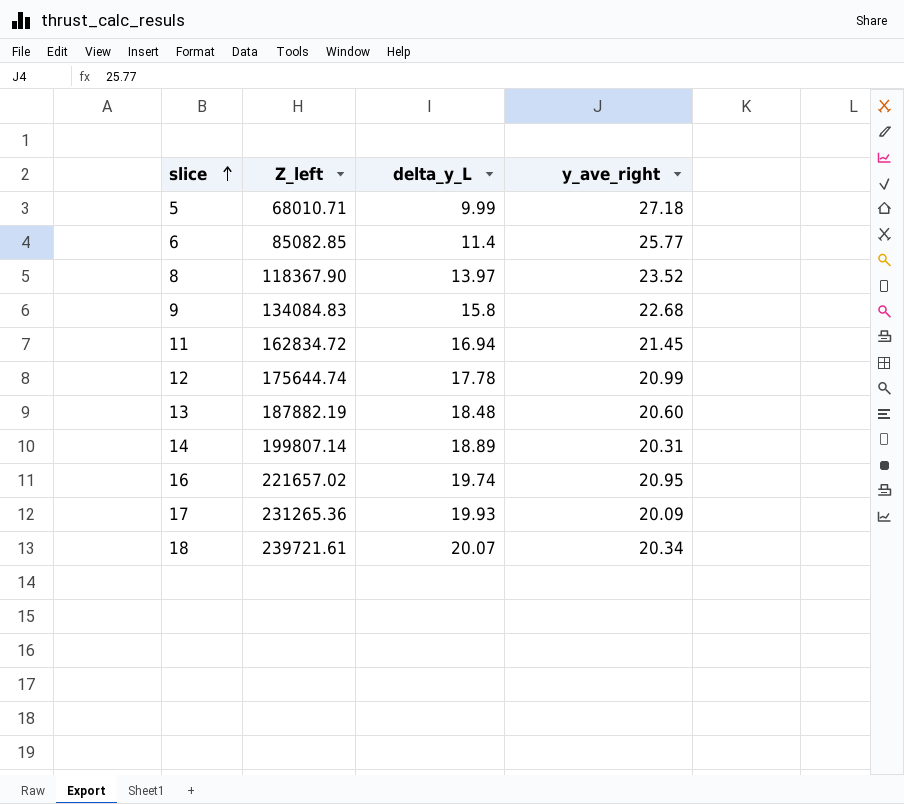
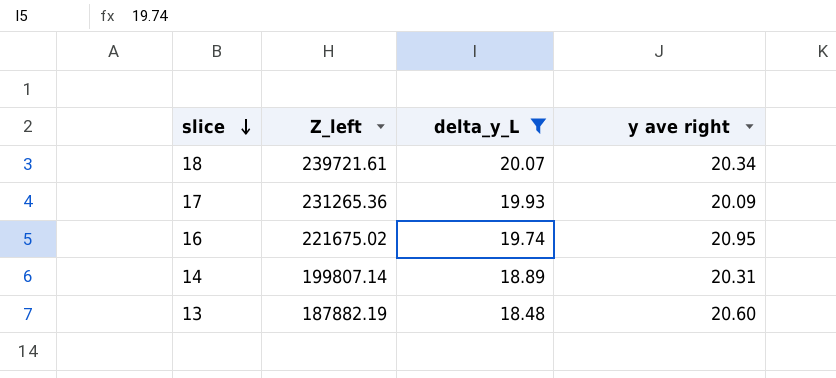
filter: none -> delta_y_L >= 18.48
row order: slice ascending -> slice descending
column name: y_ave_right -> y ave right
16 | Z_left: 221657.02 -> 221675.02

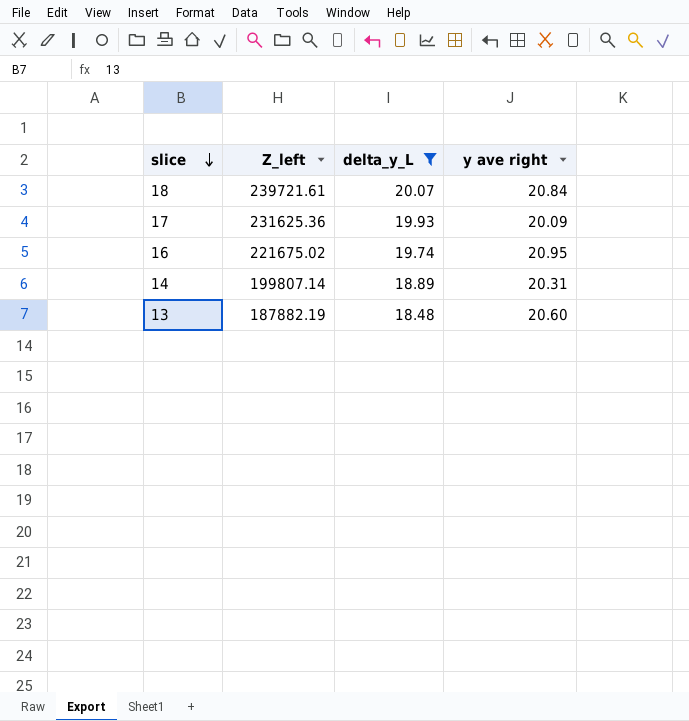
18 | y ave right: 20.34 -> 20.84
17 | Z_left: 231265.36 -> 231625.36

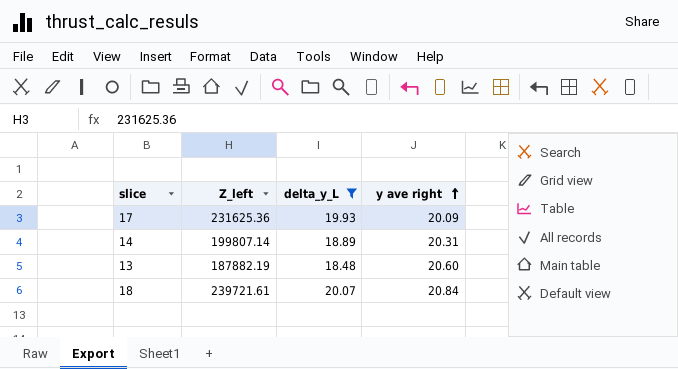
row order: slice descending -> y ave right ascending
row 16: 221675.02 | 19.74 | 20.95 -> none

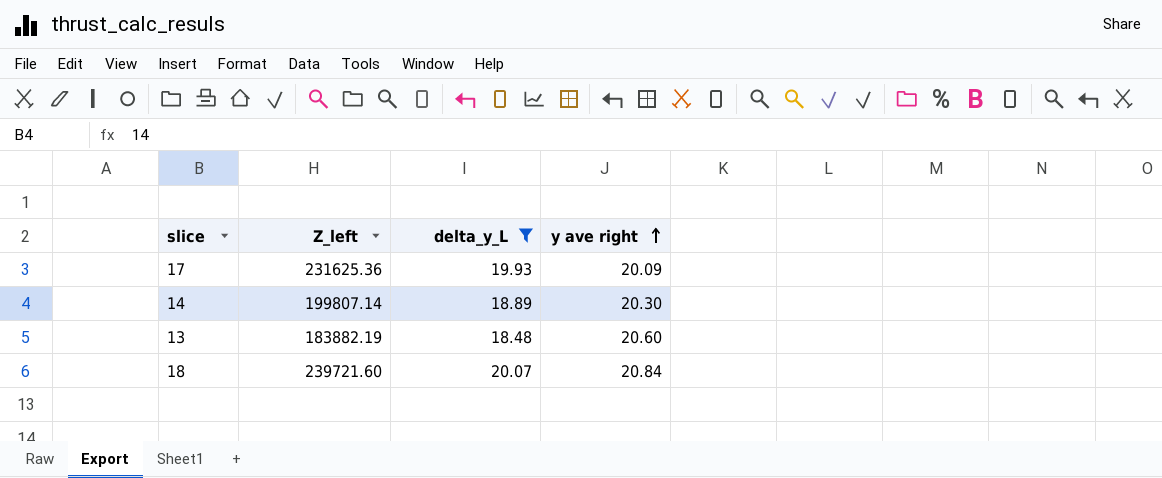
14 | y ave right: 20.31 -> 20.30
13 | Z_left: 187882.19 -> 183882.19
18 | Z_left: 239721.61 -> 239721.60

